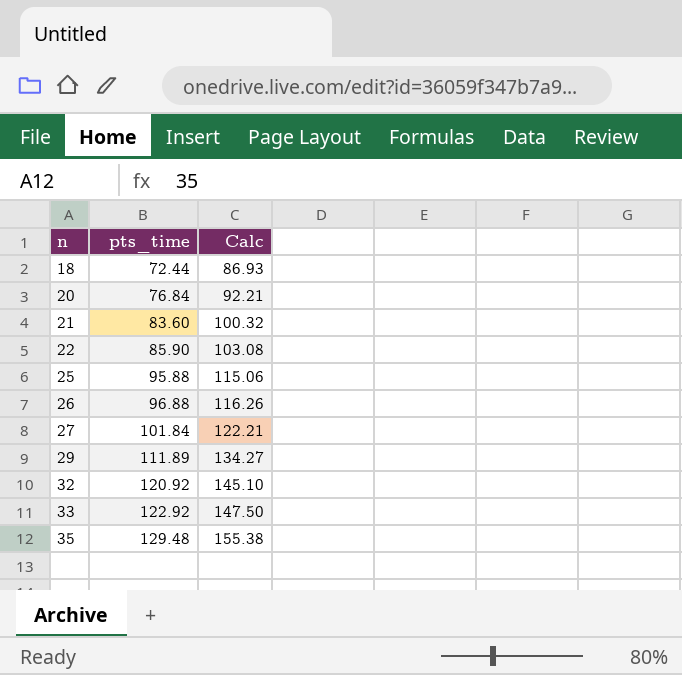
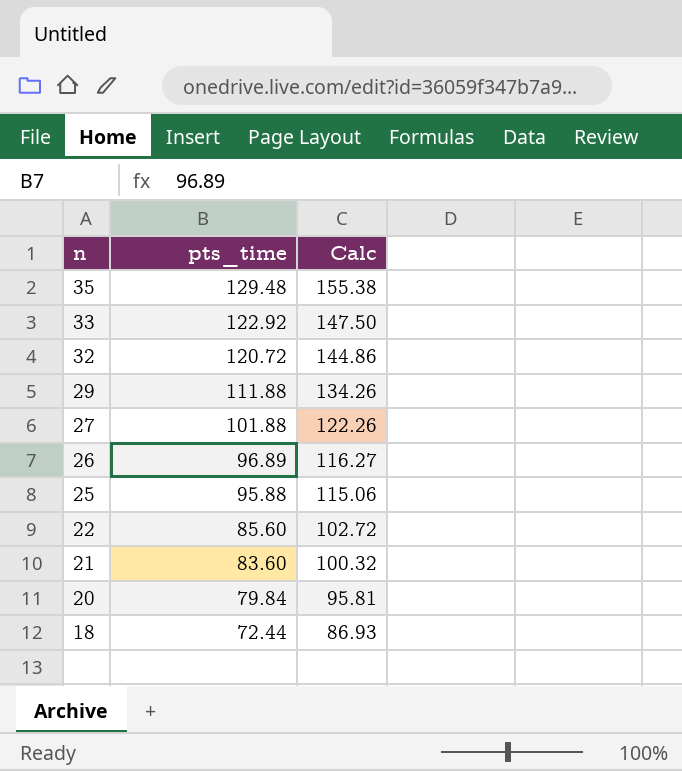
row order: n ascending -> n descending
32 | pts_time: 120.92 -> 120.72
32 | Calc: 145.10 -> 144.86
29 | pts_time: 111.89 -> 111.88
29 | Calc: 134.27 -> 134.26
27 | pts_time: 101.84 -> 101.88
27 | Calc: 122.21 -> 122.26
26 | pts_time: 96.88 -> 96.89
26 | Calc: 116.26 -> 116.27
22 | pts_time: 85.90 -> 85.60
22 | Calc: 103.08 -> 102.72
20 | pts_time: 76.84 -> 79.84
20 | Calc: 92.21 -> 95.81

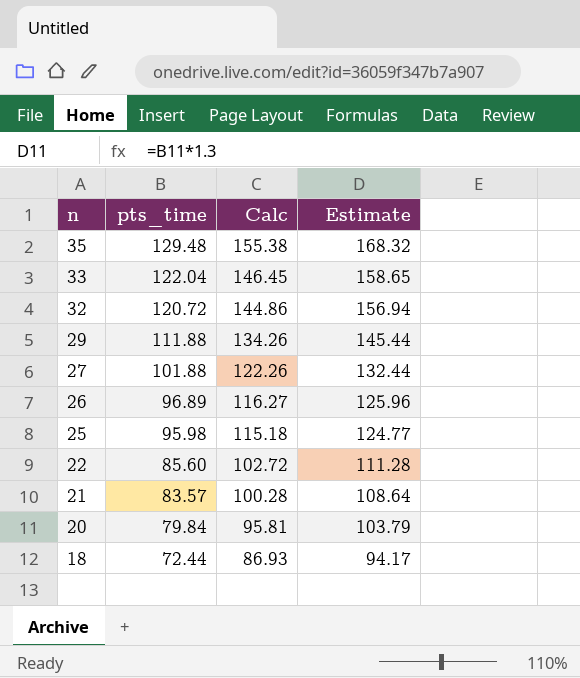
column Estimate | formula: none -> [pts_time] * 1.3
33 | pts_time: 122.92 -> 122.04
33 | Calc: 147.50 -> 146.45
25 | pts_time: 95.88 -> 95.98
25 | Calc: 115.06 -> 115.18
21 | pts_time: 83.60 -> 83.57
21 | Calc: 100.32 -> 100.28

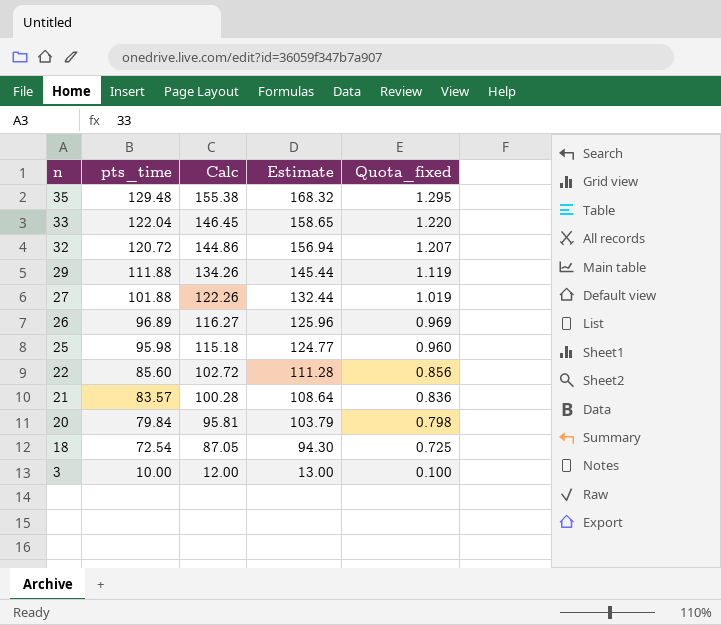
column Quota_fixed | formula: none -> [pts_time] * 0.01
18 | pts_time: 72.44 -> 72.54
18 | Calc: 86.93 -> 87.05
18 | Estimate: 94.17 -> 94.30
row 3: none -> 10.00 | 12.00 | 13.00 | 0.100

